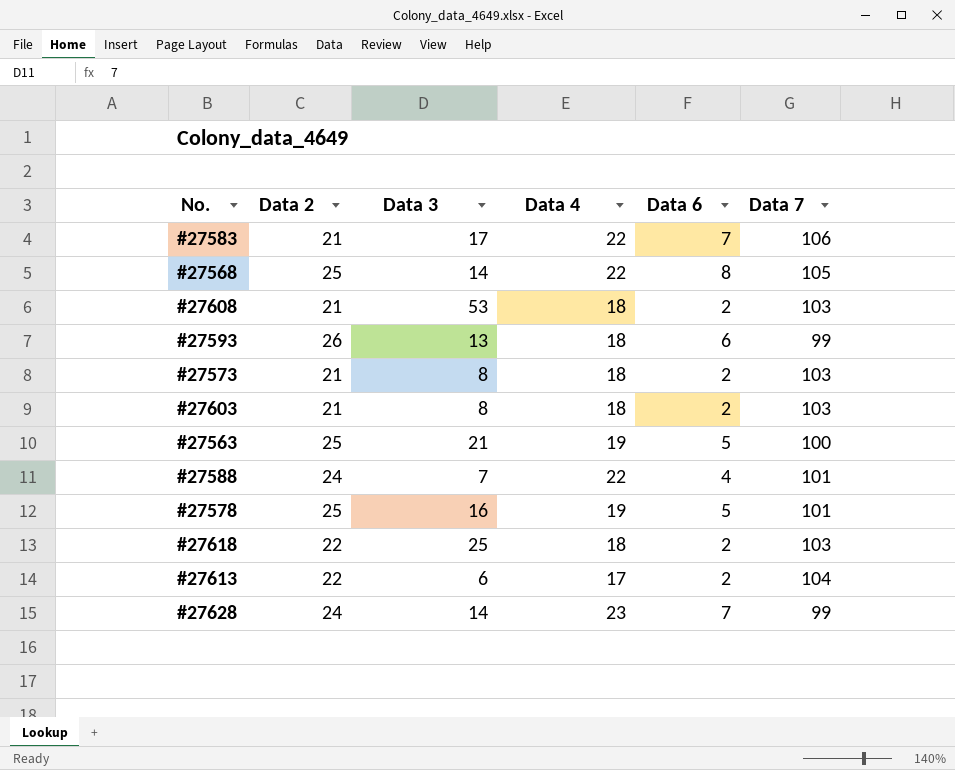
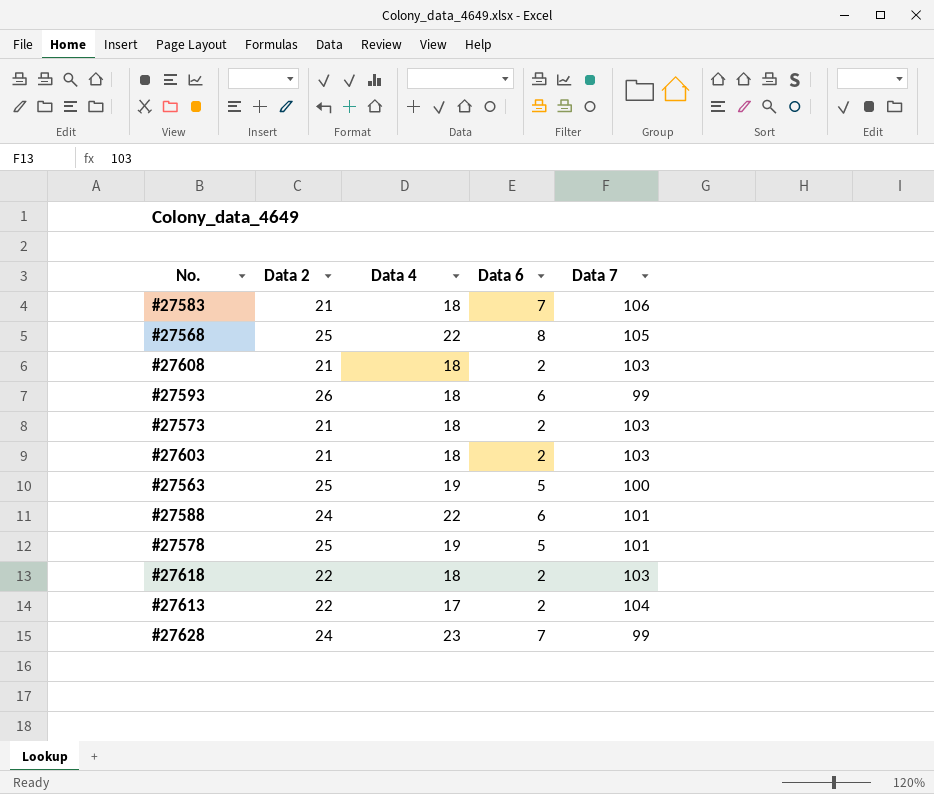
column Data 3 | position: 3 -> none
#27583 | Data 4: 22 -> 18
#27588 | Data 6: 4 -> 6

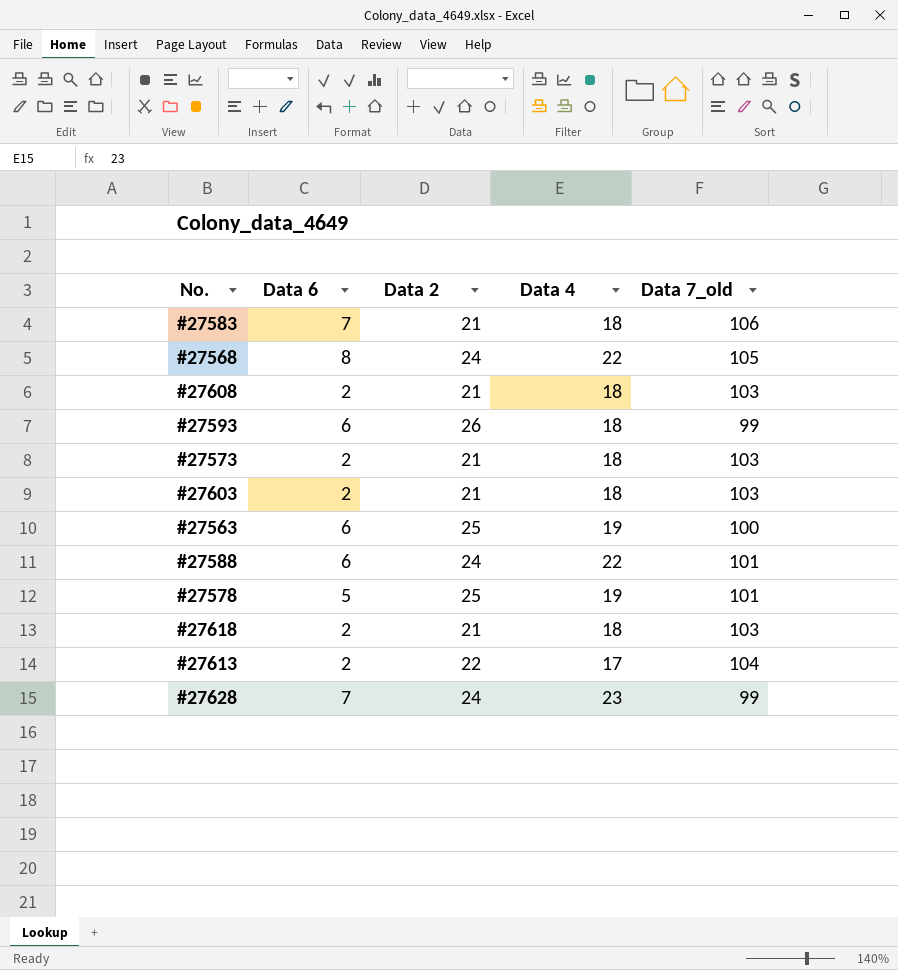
column Data 6 | position: 4 -> 2
column name: Data 7 -> Data 7_old
#27568 | Data 2: 25 -> 24
#27563 | Data 6: 5 -> 6
#27618 | Data 2: 22 -> 21

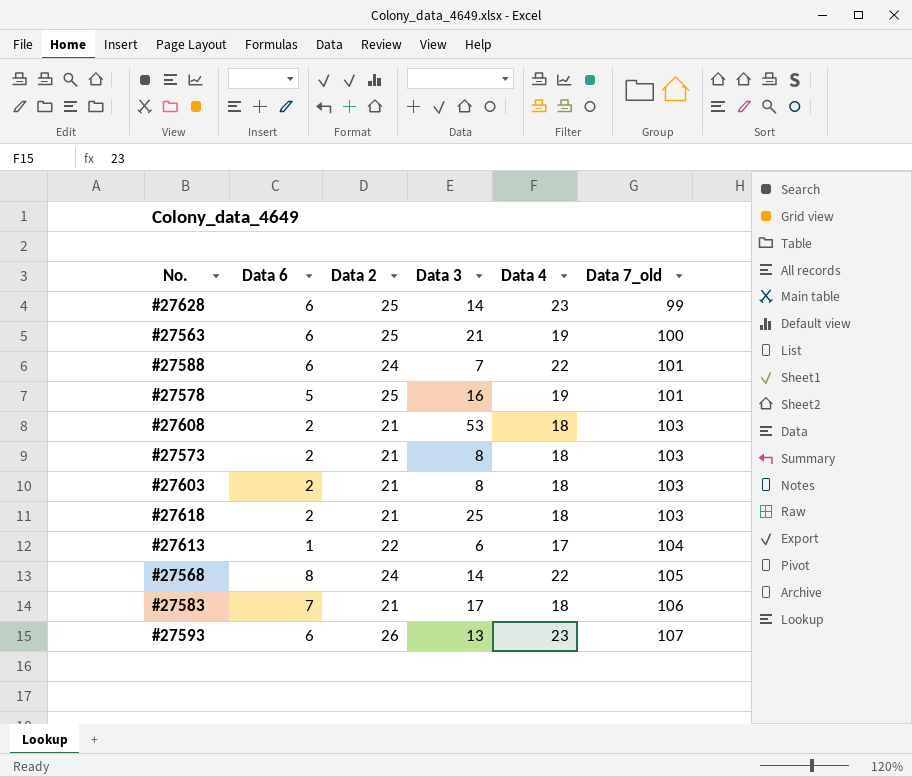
row order: none -> Data 7_old ascending
column Data 3 | position: none -> 4
#27628 | Data 6: 7 -> 6
#27628 | Data 2: 24 -> 25
#27613 | Data 6: 2 -> 1
#27593 | Data 4: 18 -> 23
#27593 | Data 7_old: 99 -> 107

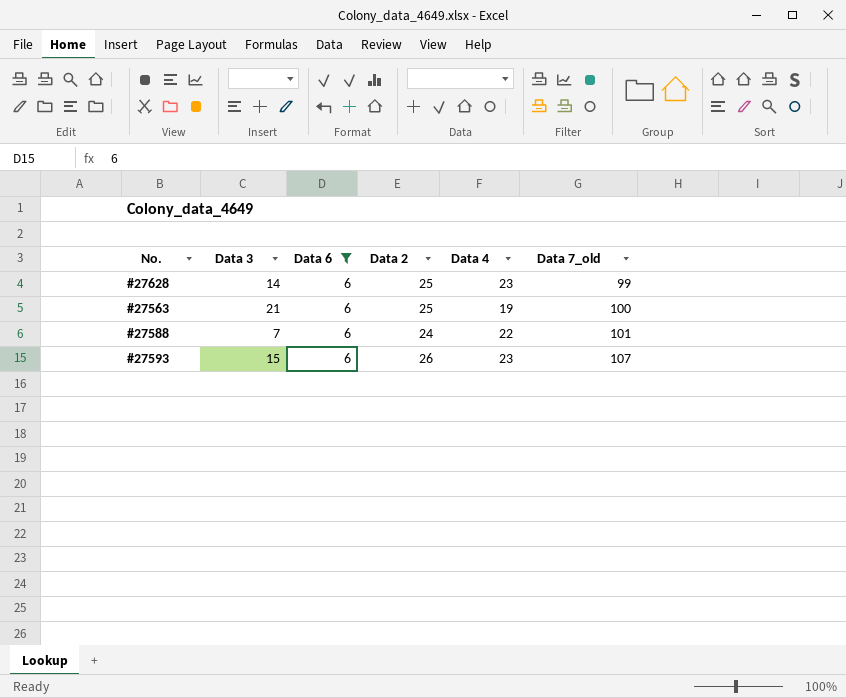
filter: none -> Data 6 = 6
column Data 3 | position: 4 -> 2
#27593 | Data 3: 13 -> 15

